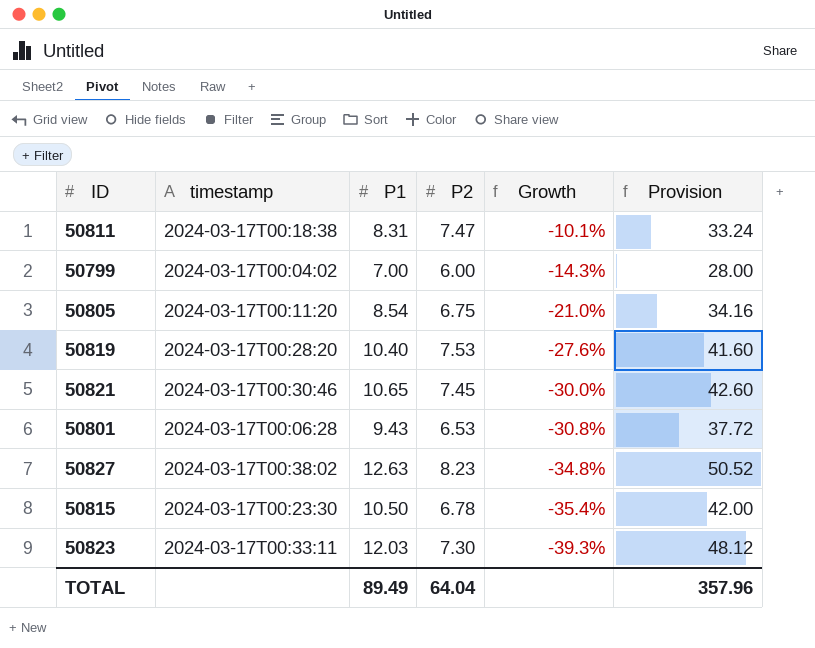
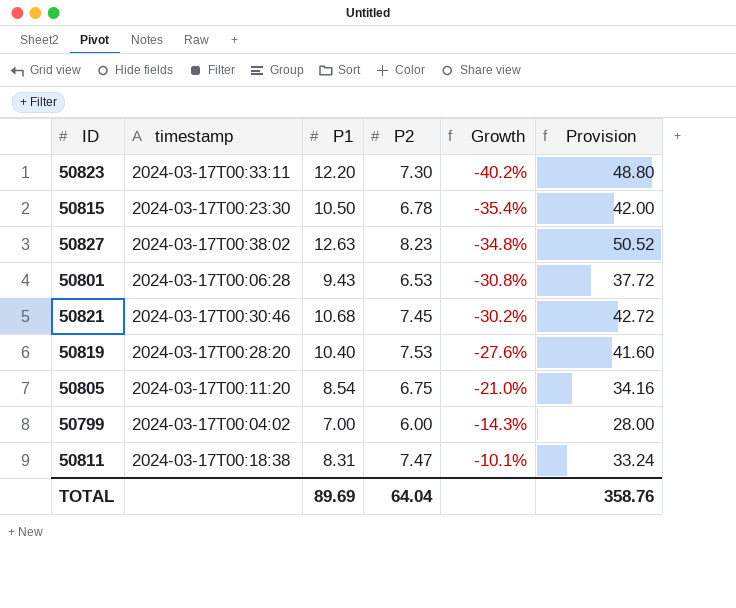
row order: Growth descending -> Growth ascending
50823 | P1: 12.03 -> 12.20
50823 | Growth: -39.3% -> -40.2%
50823 | Provision: 48.12 -> 48.80
50821 | P1: 10.65 -> 10.68
50821 | Growth: -30.0% -> -30.2%
50821 | Provision: 42.60 -> 42.72
TOTAL | P1: 89.49 -> 89.69
TOTAL | Provision: 357.96 -> 358.76

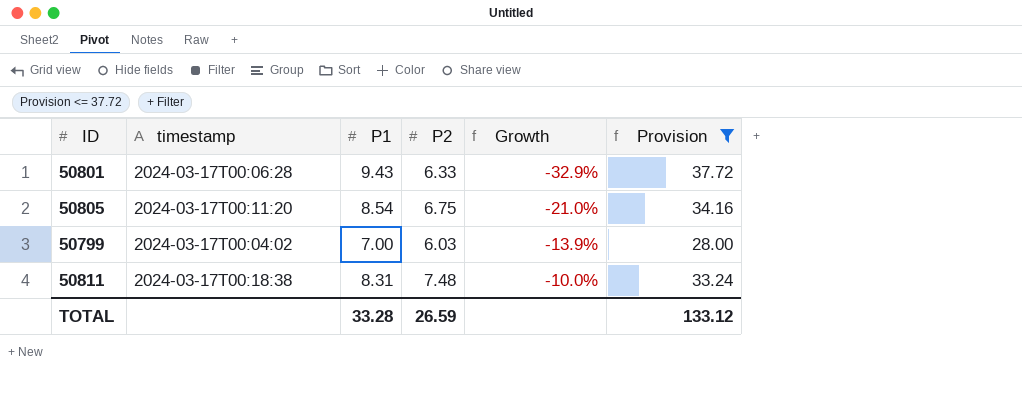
filter: none -> Provision <= 37.72
50801 | P2: 6.53 -> 6.33
50801 | Growth: -30.8% -> -32.9%
50799 | P2: 6.00 -> 6.03
50799 | Growth: -14.3% -> -13.9%
50811 | P2: 7.47 -> 7.48
50811 | Growth: -10.1% -> -10.0%
TOTAL | P1: 89.69 -> 33.28
TOTAL | P2: 64.04 -> 26.59
TOTAL | Provision: 358.76 -> 133.12

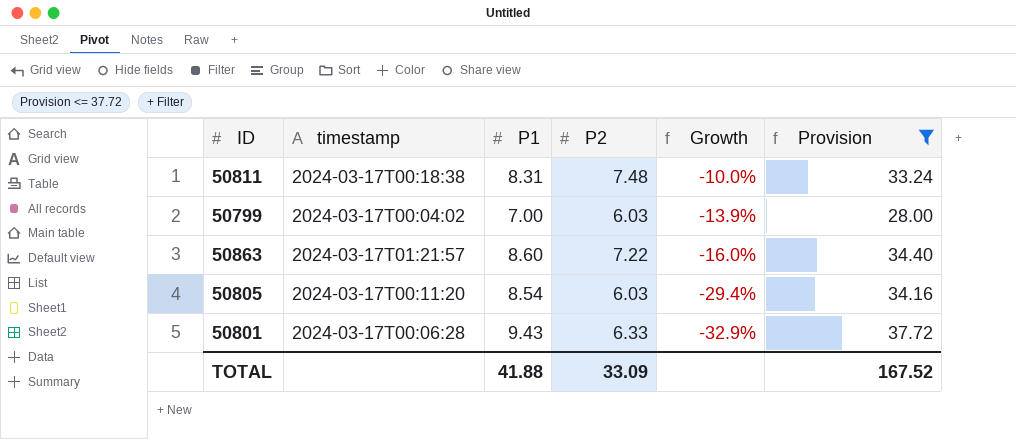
row order: Growth ascending -> Growth descending
row 50863: none -> 2024-03-17T01:21:57 | 8.60 | 7.22 | -16.0% | 34.40
50805 | P2: 6.75 -> 6.03
50805 | Growth: -21.0% -> -29.4%
TOTAL | P1: 33.28 -> 41.88
TOTAL | P2: 26.59 -> 33.09
TOTAL | Provision: 133.12 -> 167.52

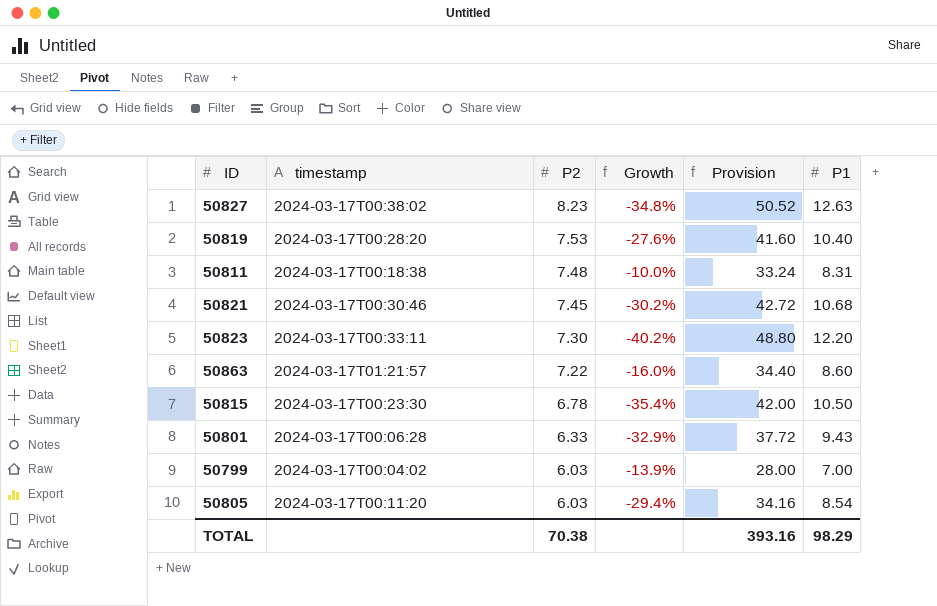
filter: Provision <= 37.72 -> none
row order: Growth descending -> P2 descending
column P1 | position: 3 -> 6
TOTAL | P2: 33.09 -> 70.38
TOTAL | Provision: 167.52 -> 393.16
TOTAL | P1: 41.88 -> 98.29

